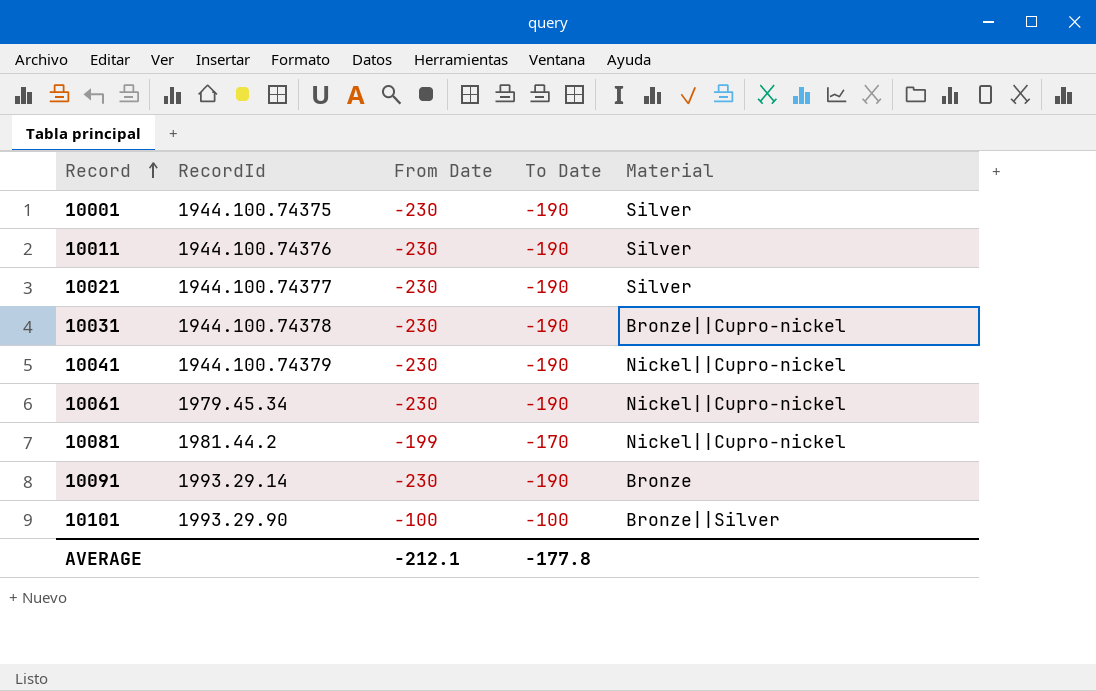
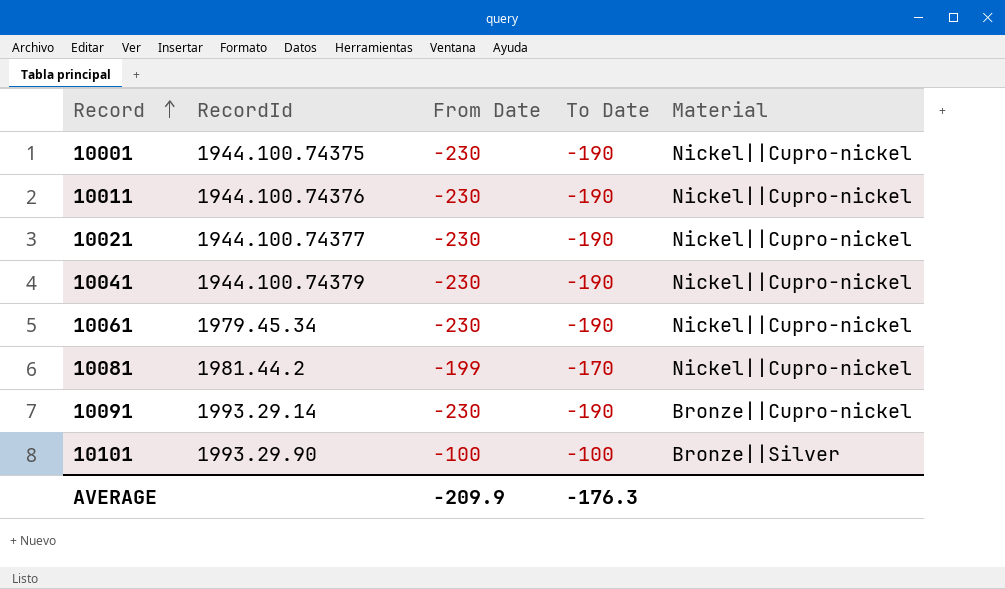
row 10031: 1944.100.74378 | -230 | -190 | Bronze||Cupro-nickel -> none
10001 | Material: Silver -> Nickel||Cupro-nickel
10011 | Material: Silver -> Nickel||Cupro-nickel
10021 | Material: Silver -> Nickel||Cupro-nickel
10091 | Material: Bronze -> Bronze||Cupro-nickel
AVERAGE | From Date: -212.1 -> -209.9
AVERAGE | To Date: -177.8 -> -176.3

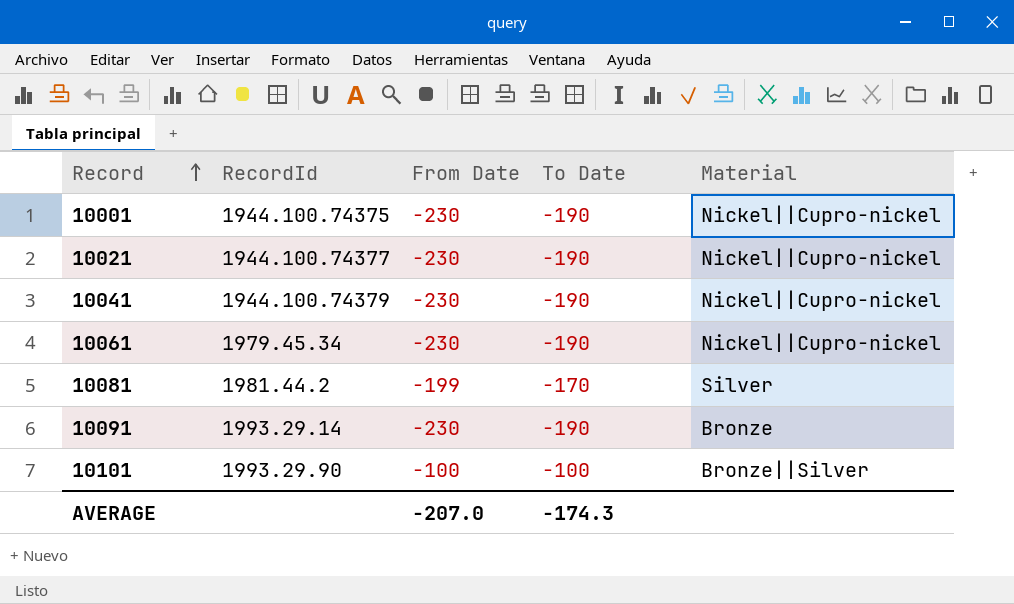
row 10011: 1944.100.74376 | -230 | -190 | Nickel||Cupro-nickel -> none
10081 | Material: Nickel||Cupro-nickel -> Silver
10091 | Material: Bronze||Cupro-nickel -> Bronze
AVERAGE | From Date: -209.9 -> -207.0
AVERAGE | To Date: -176.3 -> -174.3

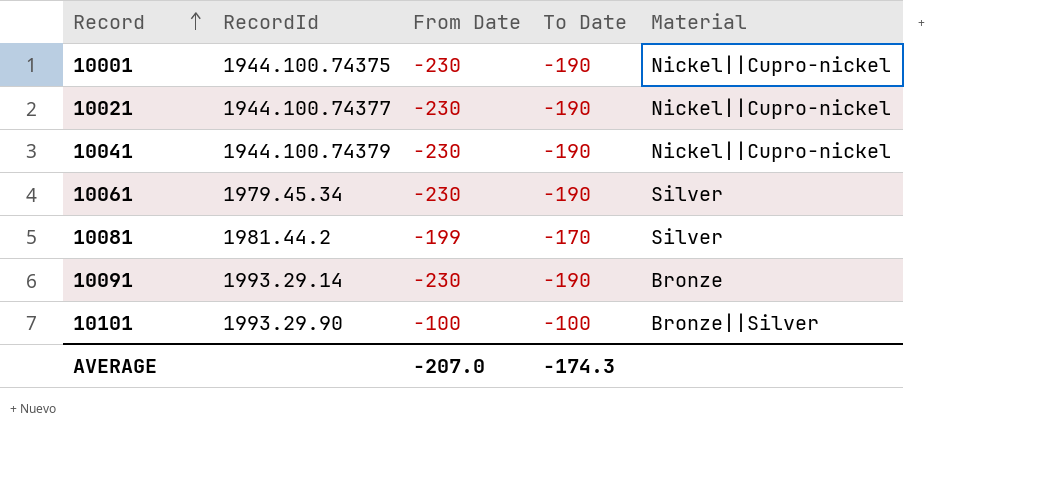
10061 | Material: Nickel||Cupro-nickel -> Silver

